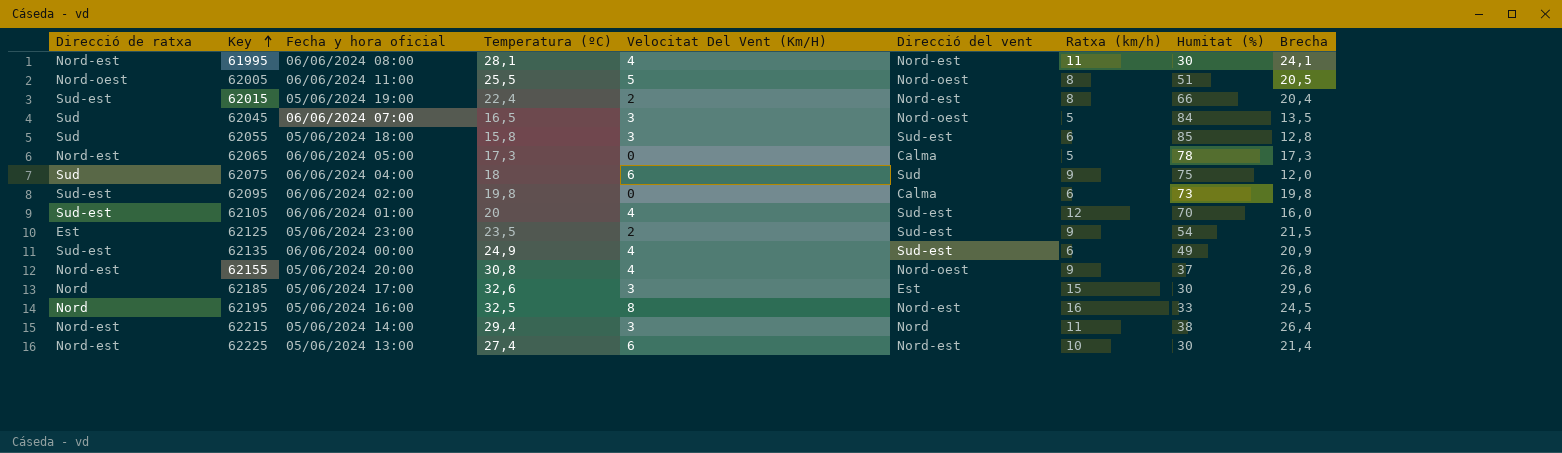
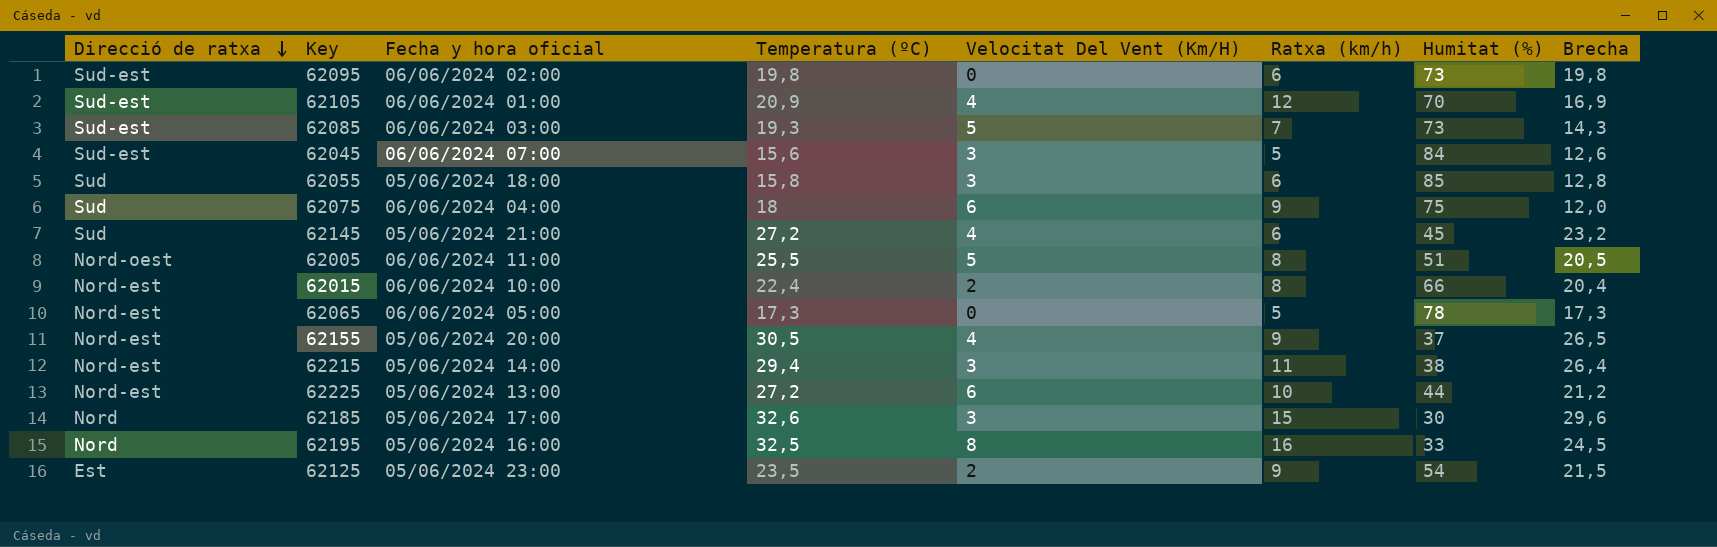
row order: Key ascending -> Direcció de ratxa descending
column Direcció del vent | position: 6 -> none
row 61995: Nord-est | 06/06/2024 08:00 | 28,1 | 4 | Nord-est | 11 | 30 | 24,1 -> none
row 62135: Sud-est | 06/06/2024 00:00 | 24,9 | 4 | Sud-est | 6 | 49 | 20,9 -> none
62105 | Temperatura (ºC): 20 -> 20,9
62105 | Brecha: 16,0 -> 16,9
row 62085: none -> Sud-est | 06/06/2024 03:00 | 19,3 | 5 | 7 | 73 | 14,3
62045 | Direcció de ratxa: Sud -> Sud-est
62045 | Temperatura (ºC): 16,5 -> 15,6
62045 | Brecha: 13,5 -> 12,6
row 62145: none -> Sud | 05/06/2024 21:00 | 27,2 | 4 | 6 | 45 | 23,2
62015 | Direcció de ratxa: Sud-est -> Nord-est
62015 | Fecha y hora oficial: 05/06/2024 19:00 -> 06/06/2024 10:00
62155 | Temperatura (ºC): 30,8 -> 30,5
62155 | Brecha: 26,8 -> 26,5
62225 | Temperatura (ºC): 27,4 -> 27,2
62225 | Humitat (%): 30 -> 44
62225 | Brecha: 21,4 -> 21,2

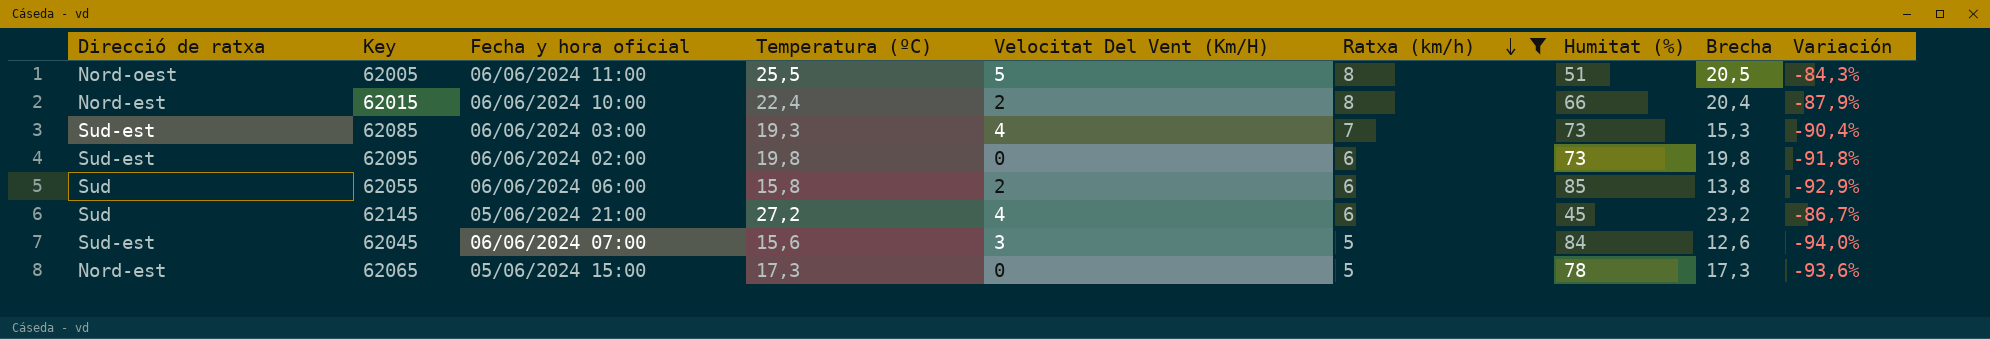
filter: none -> Ratxa (km/h) <= 8
row order: Direcció de ratxa descending -> Ratxa (km/h) descending
column Variación | formula: none -> ([Ratxa (km/h)] - [Humitat (%)]) / [Humitat (%)]
62085 | Velocitat Del Vent (Km/H): 5 -> 4
62085 | Brecha: 14,3 -> 15,3
62055 | Fecha y hora oficial: 05/06/2024 18:00 -> 06/06/2024 06:00
62055 | Velocitat Del Vent (Km/H): 3 -> 2
62055 | Brecha: 12,8 -> 13,8
62065 | Fecha y hora oficial: 06/06/2024 05:00 -> 05/06/2024 15:00

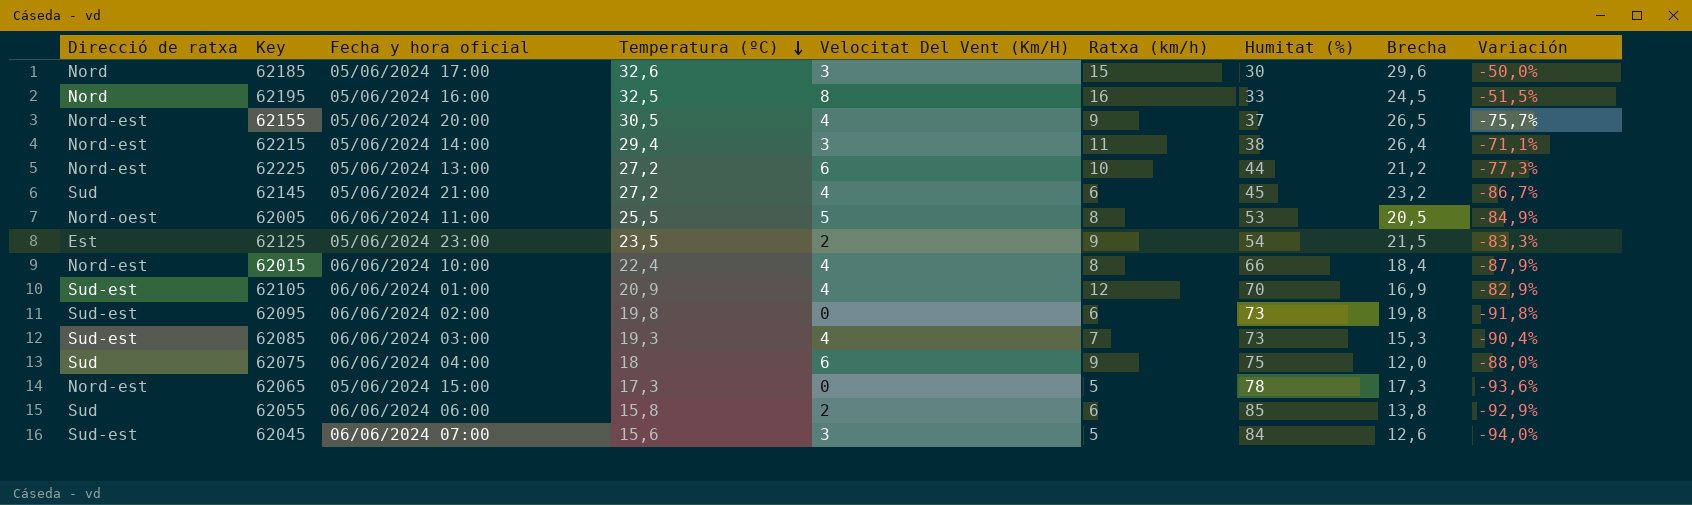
filter: Ratxa (km/h) <= 8 -> none
row order: Ratxa (km/h) descending -> Temperatura (ºC) descending
62005 | Humitat (%): 51 -> 53
62005 | Variación: -84,3% -> -84,9%
62015 | Velocitat Del Vent (Km/H): 2 -> 4
62015 | Brecha: 20,4 -> 18,4

